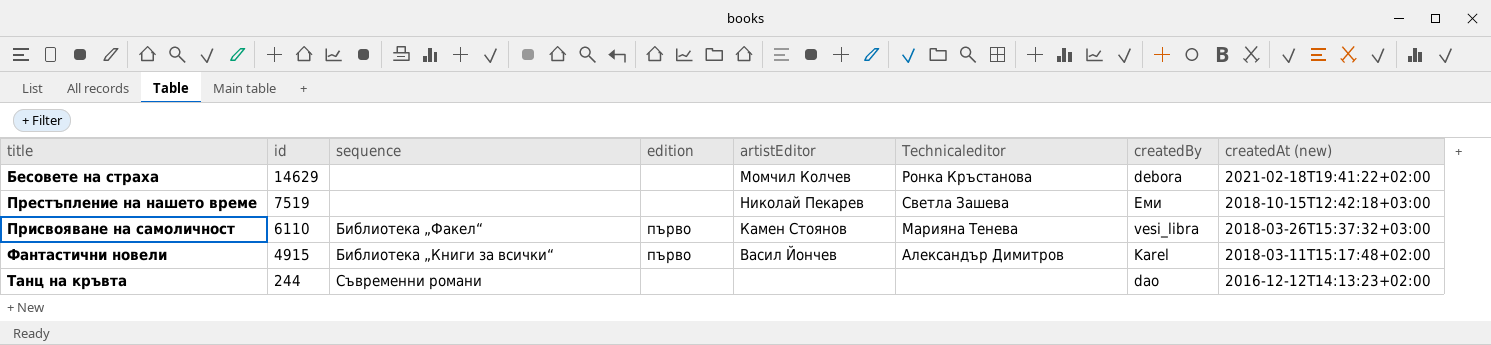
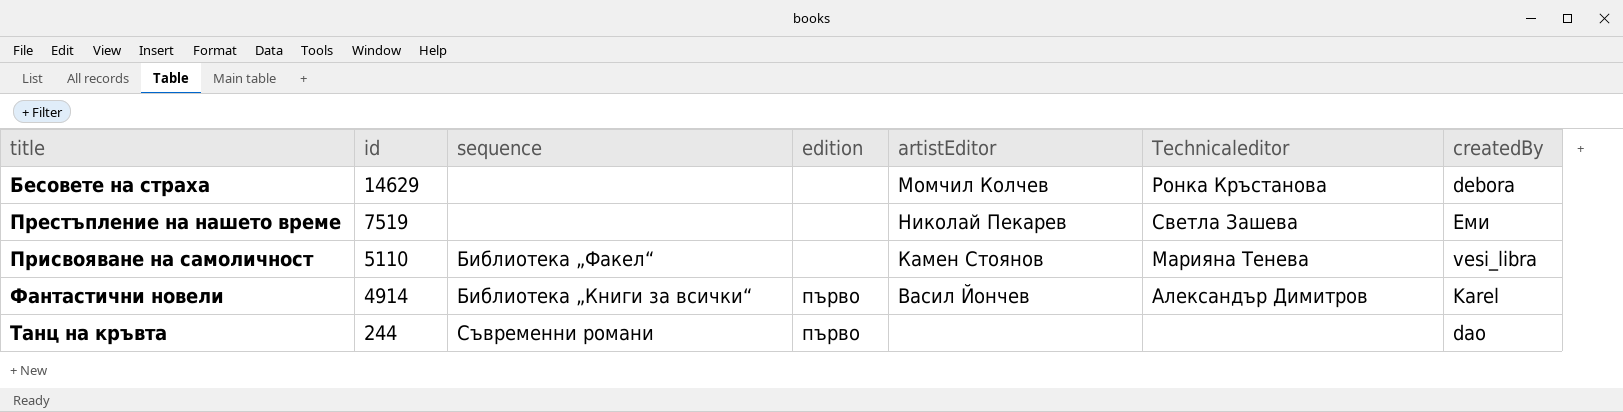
column createdAt (new) | position: 8 -> none
Присвояване на самоличност | id: 6110 -> 5110
Присвояване на самоличност | edition: първо -> none
Фантастични новели | id: 4915 -> 4914
Танц на кръвта | edition: none -> първо

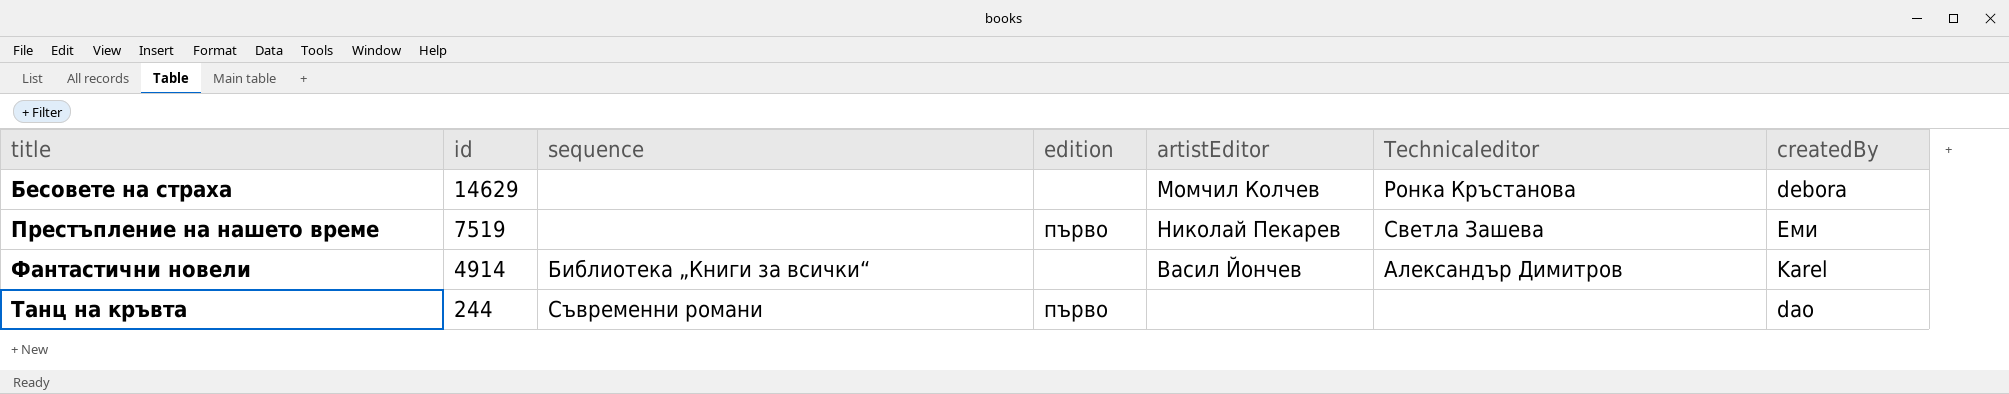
row Присвояване на самоличност: 5110 | Библиотека „Факел“ | none | Камен Стоянов | Марияна Тенева | vesi_libra -> none
Престъпление на нашето време | edition: none -> първо
Фантастични новели | edition: първо -> none

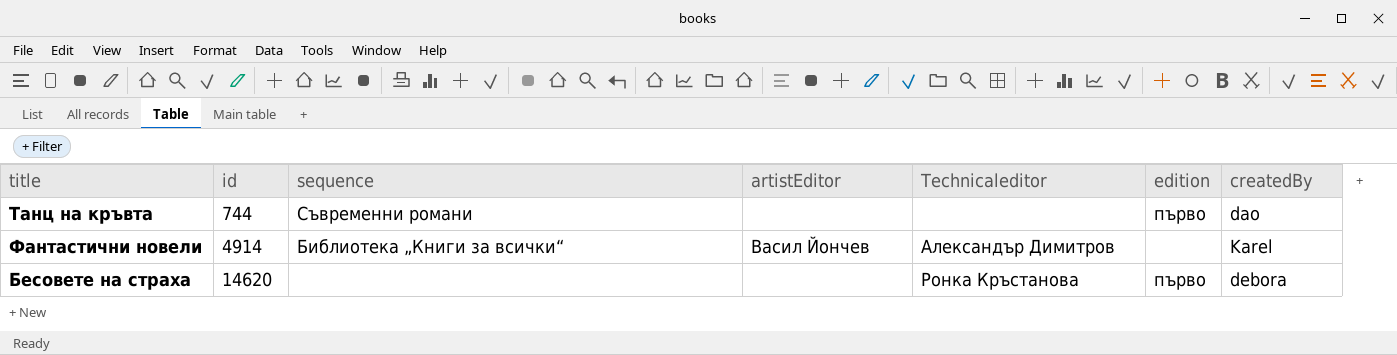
row order: id descending -> id ascending
column edition | position: 4 -> 6
row Престъпление на нашето време: 7519 | none | първо | Николай Пекарев | Светла Зашева | Еми -> none
Танц на кръвта | id: 244 -> 744
Бесовете на страха | id: 14629 -> 14620
Бесовете на страха | artistEditor: Момчил Колчев -> none
Бесовете на страха | edition: none -> първо

